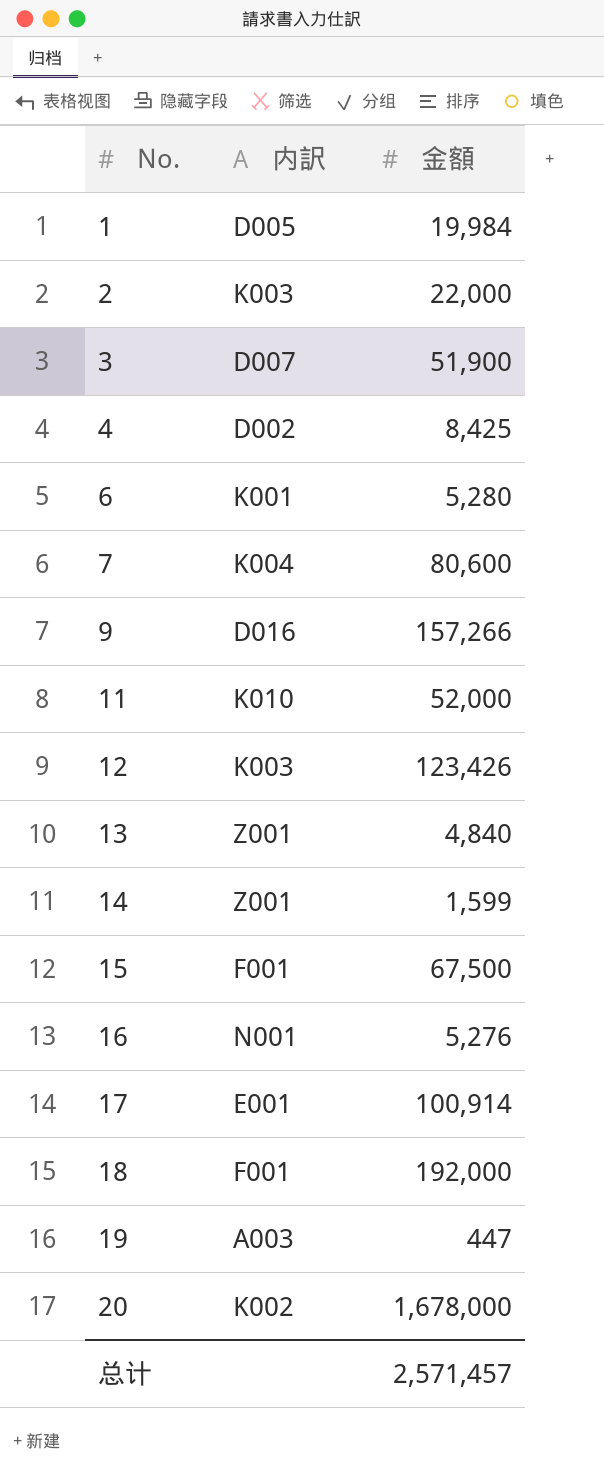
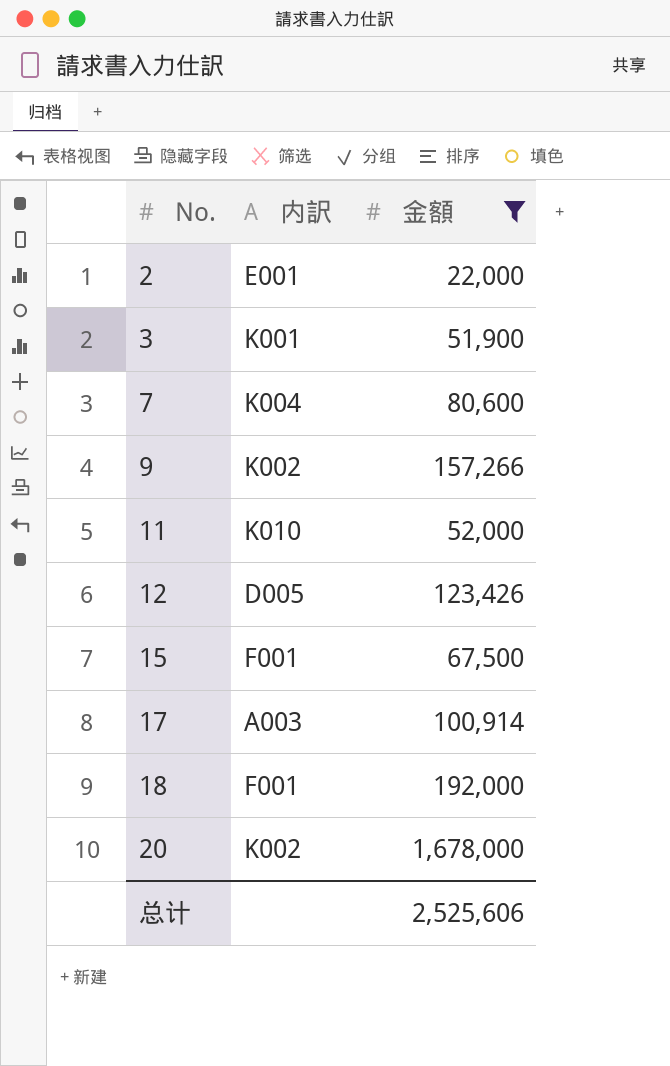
filter: none -> 金額 >= 22,000
2 | 内訳: K003 -> E001
3 | 内訳: D007 -> K001
9 | 内訳: D016 -> K002
12 | 内訳: K003 -> D005
17 | 内訳: E001 -> A003
总计 | 金額: 2,571,457 -> 2,525,606

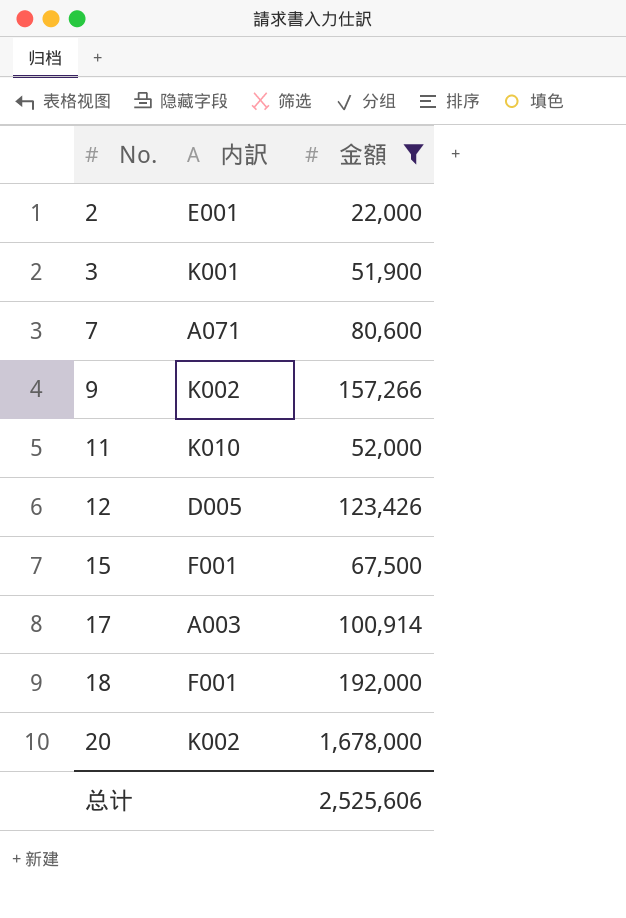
7 | 内訳: K004 -> A071

